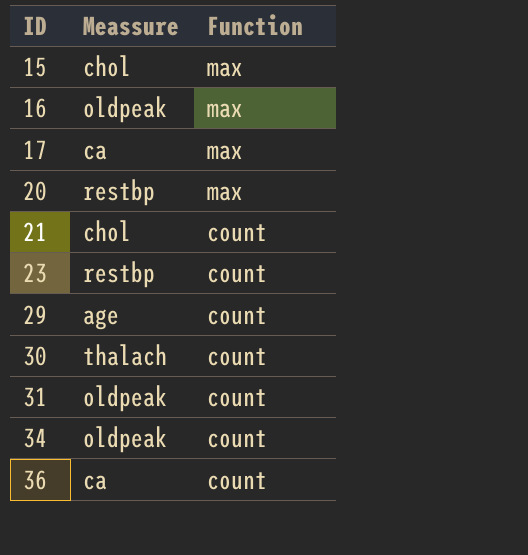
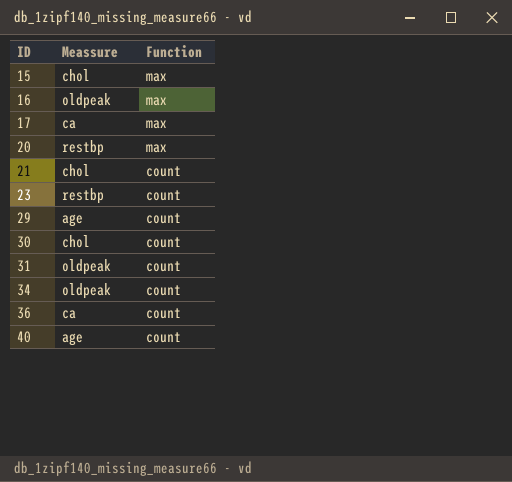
30 | Meassure: thalach -> chol
row 40: none -> age | count

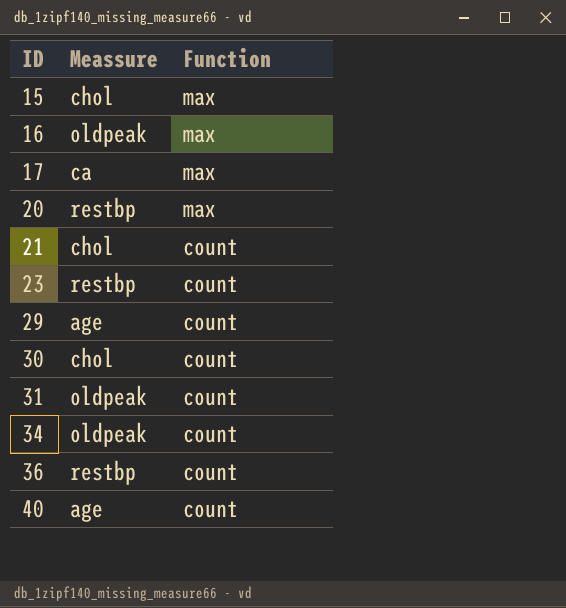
36 | Meassure: ca -> restbp

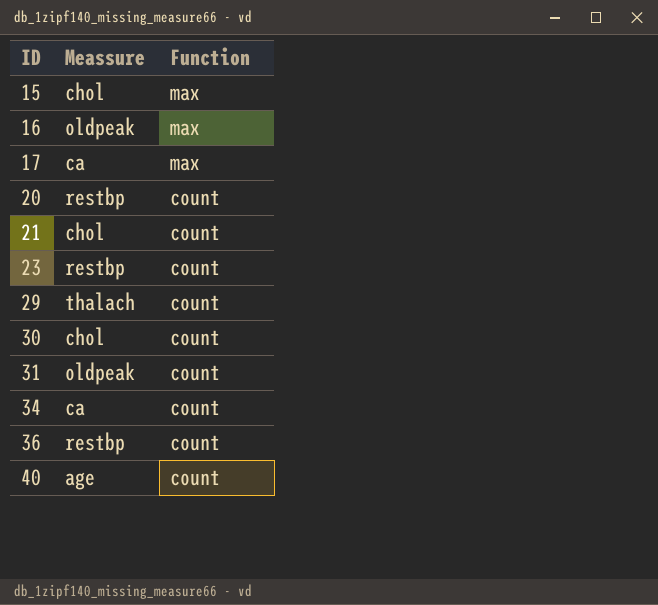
20 | Function: max -> count
29 | Meassure: age -> thalach
34 | Meassure: oldpeak -> ca

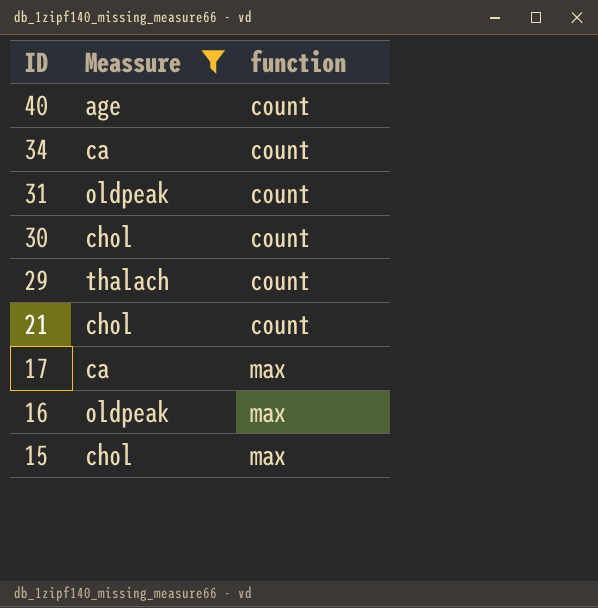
filter: none -> Meassure != restbp
row order: ID ascending -> ID descending
column name: Function -> function

